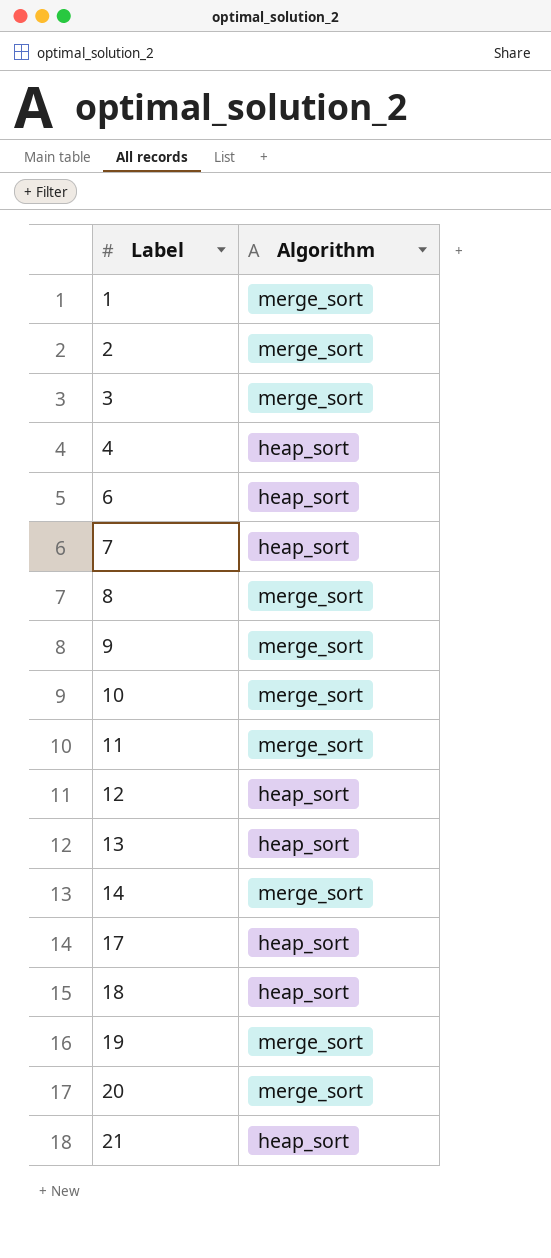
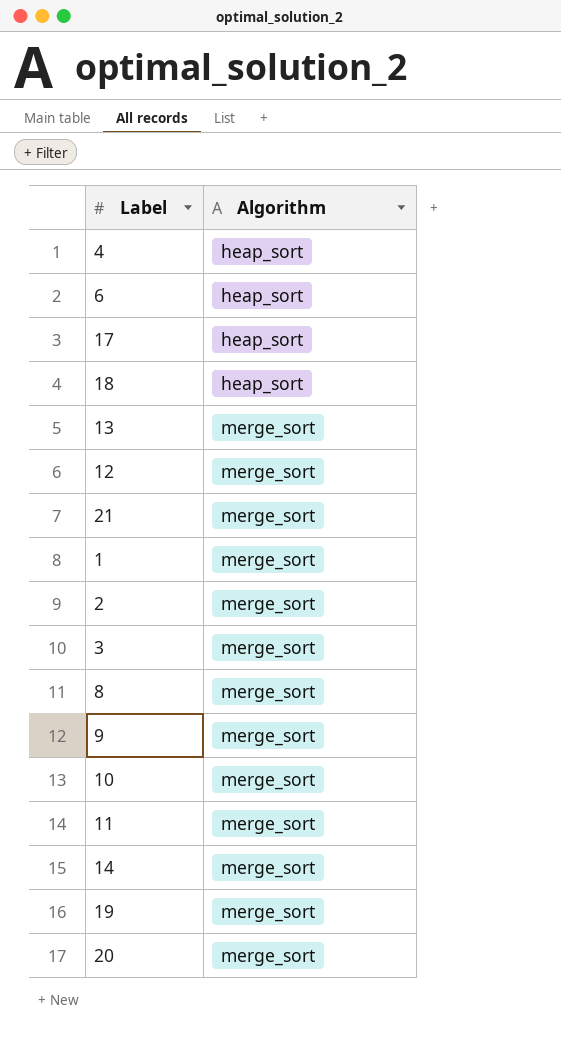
row order: Label ascending -> Algorithm ascending
row 7: heap_sort -> none
13 | Algorithm: heap_sort -> merge_sort
12 | Algorithm: heap_sort -> merge_sort
21 | Algorithm: heap_sort -> merge_sort

